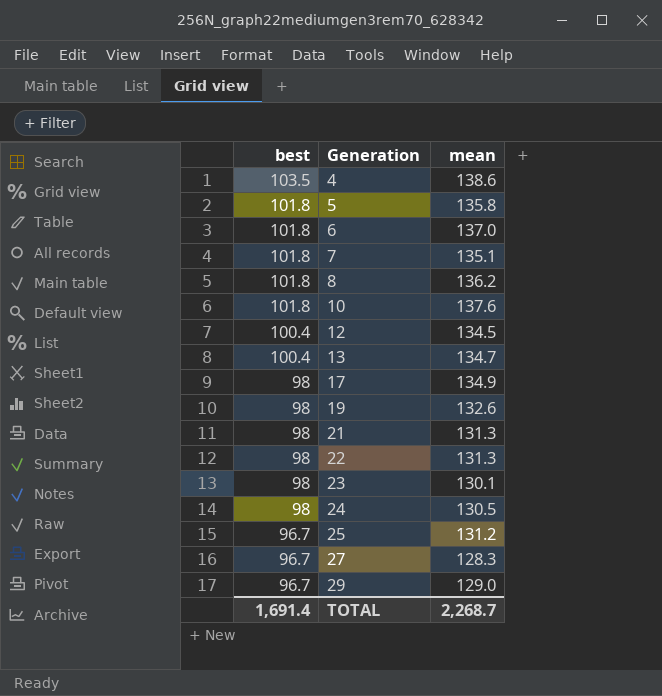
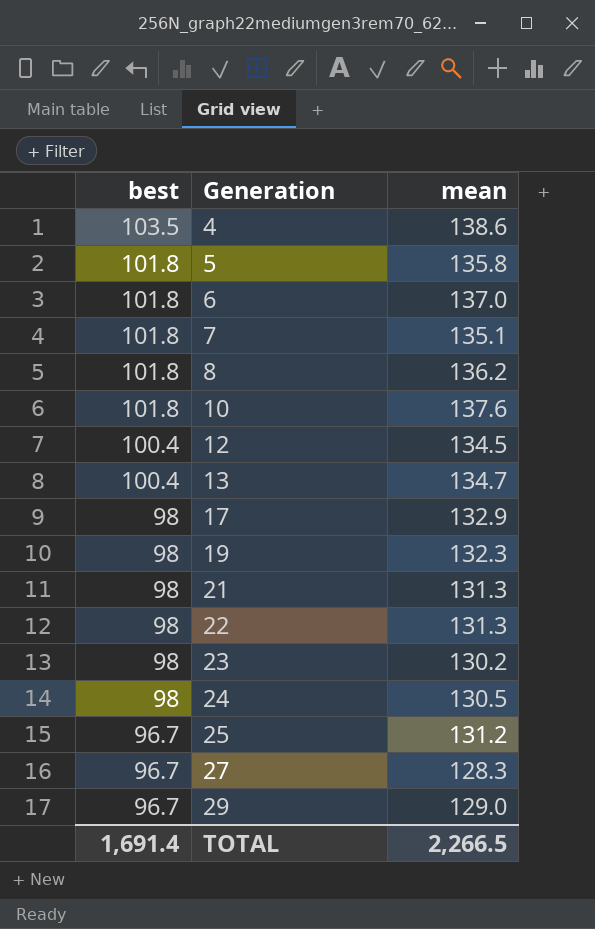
17 | mean: 134.9 -> 132.9
19 | mean: 132.6 -> 132.3
23 | mean: 130.1 -> 130.2
TOTAL | mean: 2,268.7 -> 2,266.5

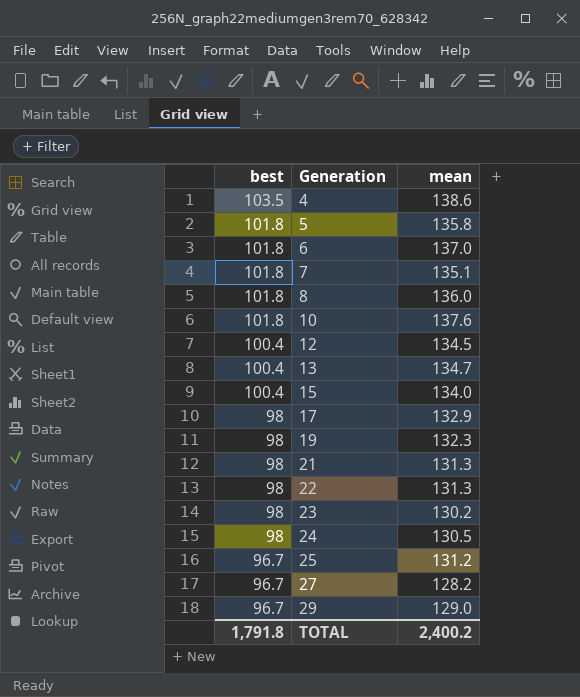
8 | mean: 136.2 -> 136.0
row 15: none -> 100.4 | 134.0
27 | mean: 128.3 -> 128.2
TOTAL | best: 1,691.4 -> 1,791.8
TOTAL | mean: 2,266.5 -> 2,400.2

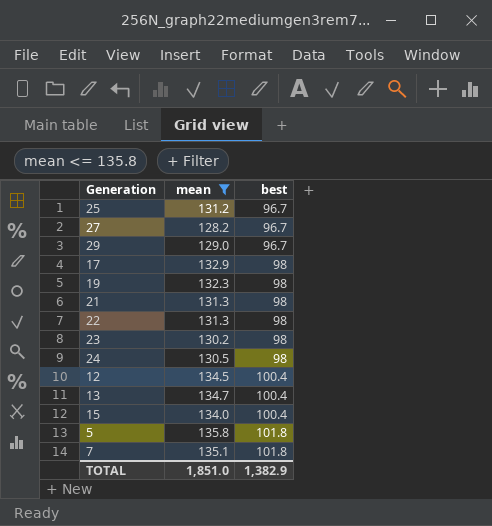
filter: none -> mean <= 135.8
row order: best descending -> best ascending
column best | position: 1 -> 3
TOTAL | mean: 2,400.2 -> 1,851.0
TOTAL | best: 1,791.8 -> 1,382.9

